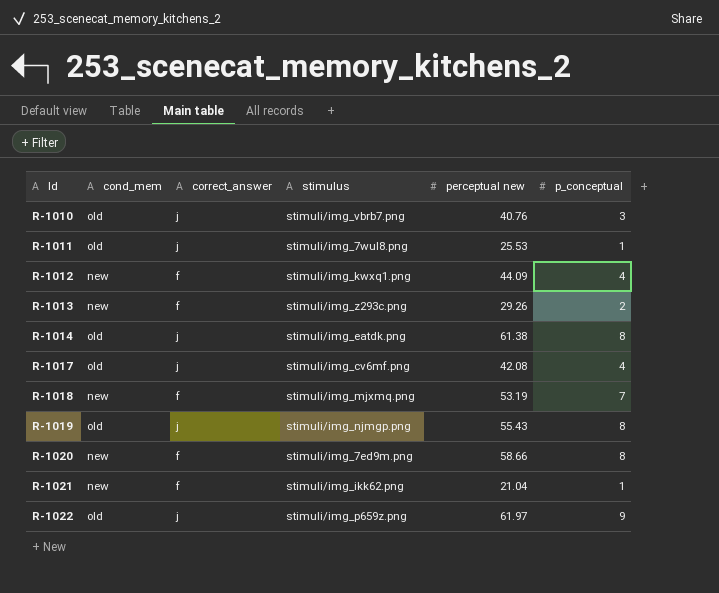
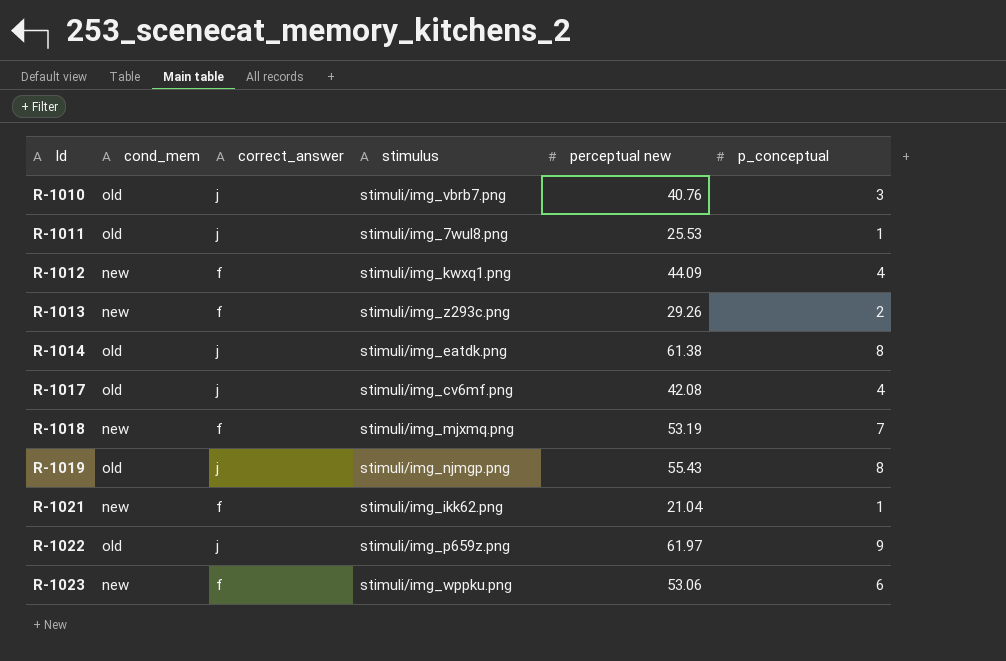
row R-1020: new | f | stimuli/img_7ed9m.png | 58.66 | 8 -> none
row R-1023: none -> new | f | stimuli/img_wppku.png | 53.06 | 6

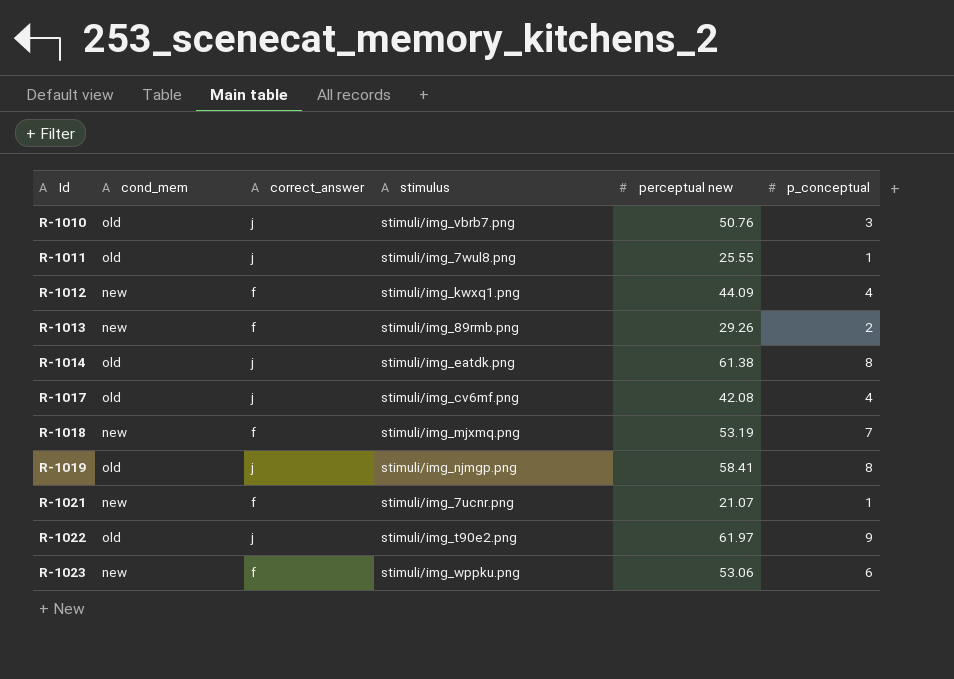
R-1010 | perceptual new: 40.76 -> 50.76
R-1011 | perceptual new: 25.53 -> 25.55
R-1013 | stimulus: stimuli/img_z293c.png -> stimuli/img_89rmb.png
R-1019 | perceptual new: 55.43 -> 58.41
R-1021 | stimulus: stimuli/img_ikk62.png -> stimuli/img_7ucnr.png
R-1021 | perceptual new: 21.04 -> 21.07
R-1022 | stimulus: stimuli/img_p659z.png -> stimuli/img_t90e2.png

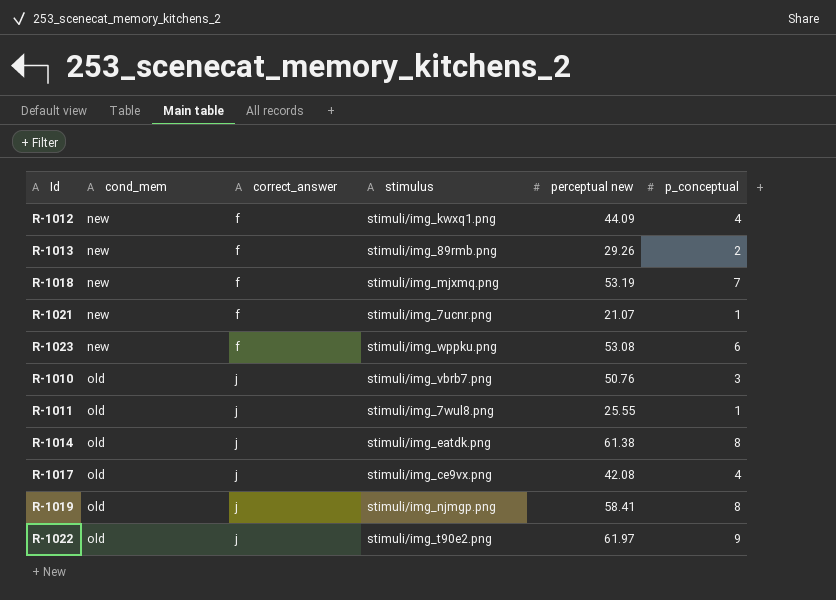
row order: Id ascending -> cond_mem ascending
R-1023 | perceptual new: 53.06 -> 53.08
R-1017 | stimulus: stimuli/img_cv6mf.png -> stimuli/img_ce9vx.png

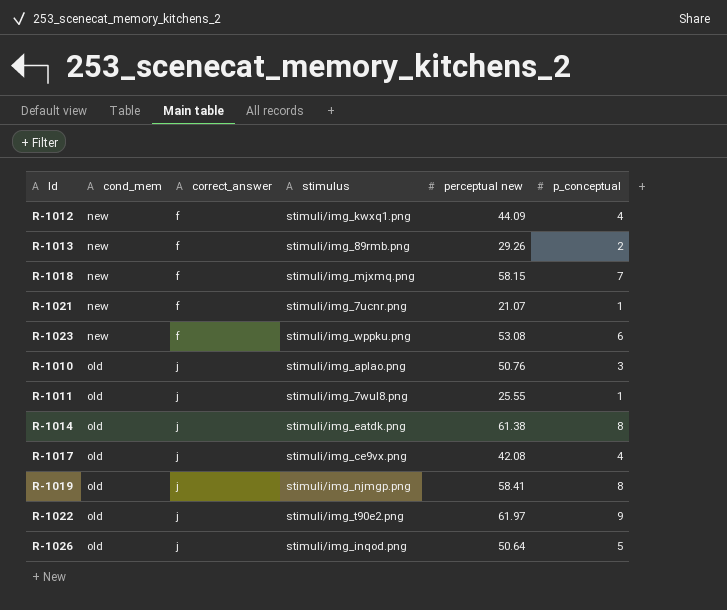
R-1018 | perceptual new: 53.19 -> 58.15
R-1010 | stimulus: stimuli/img_vbrb7.png -> stimuli/img_aplao.png
row R-1026: none -> old | j | stimuli/img_inqod.png | 50.64 | 5

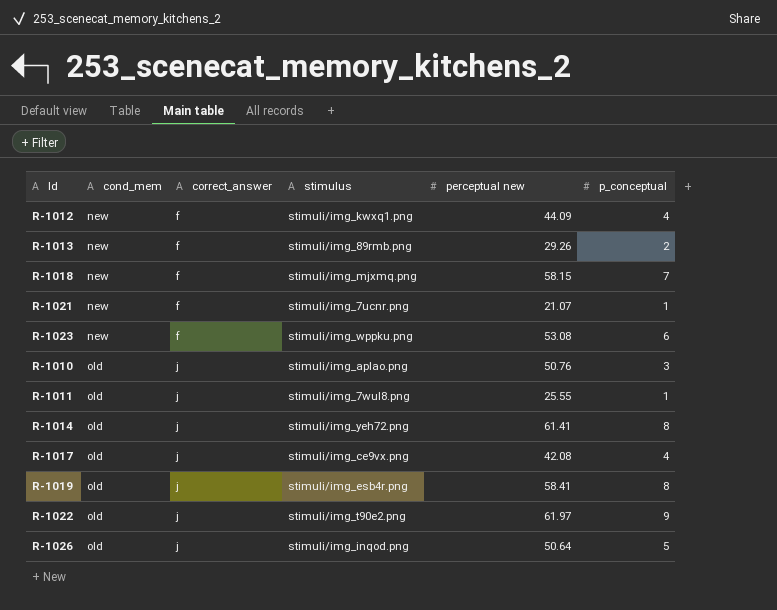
R-1014 | stimulus: stimuli/img_eatdk.png -> stimuli/img_yeh72.png
R-1014 | perceptual new: 61.38 -> 61.41
R-1019 | stimulus: stimuli/img_njmgp.png -> stimuli/img_esb4r.png

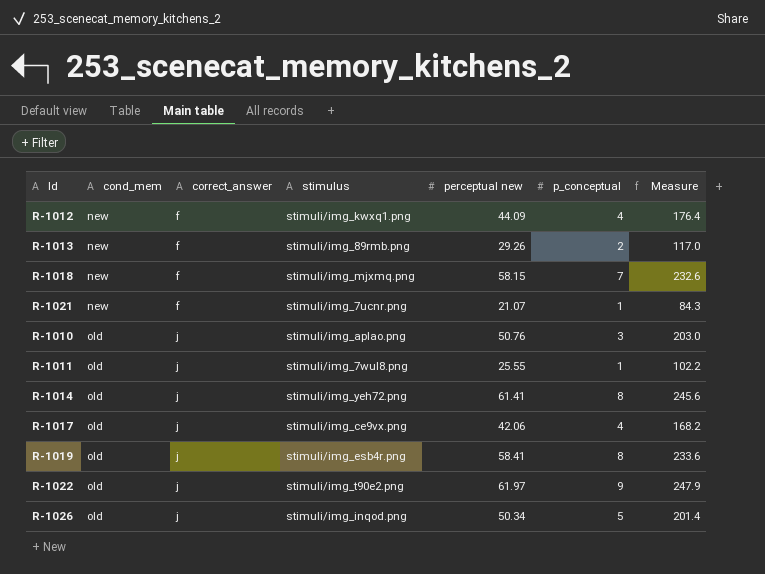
column Measure | formula: none -> [perceptual new] * 4
row R-1023: new | f | stimuli/img_wppku.png | 53.08 | 6 -> none
R-1017 | perceptual new: 42.08 -> 42.06
R-1026 | perceptual new: 50.64 -> 50.34

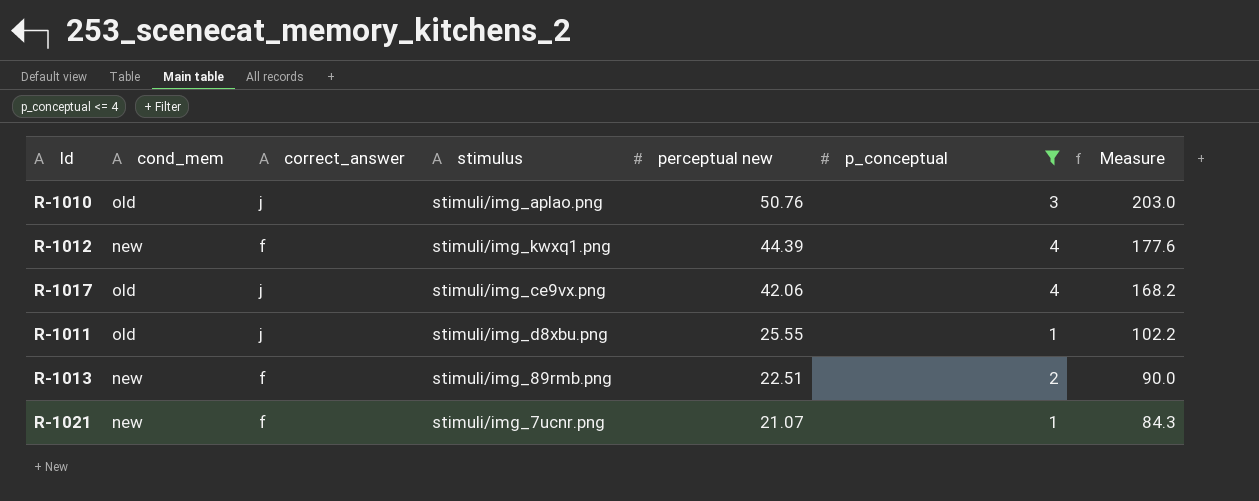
filter: none -> p_conceptual <= 4
row order: cond_mem ascending -> perceptual new descending
R-1012 | perceptual new: 44.09 -> 44.39
R-1012 | Measure: 176.4 -> 177.6
R-1011 | stimulus: stimuli/img_7wul8.png -> stimuli/img_d8xbu.png
R-1013 | perceptual new: 29.26 -> 22.51
R-1013 | Measure: 117.0 -> 90.0

